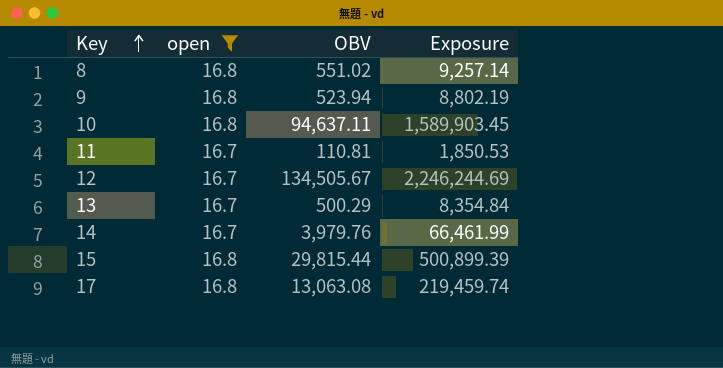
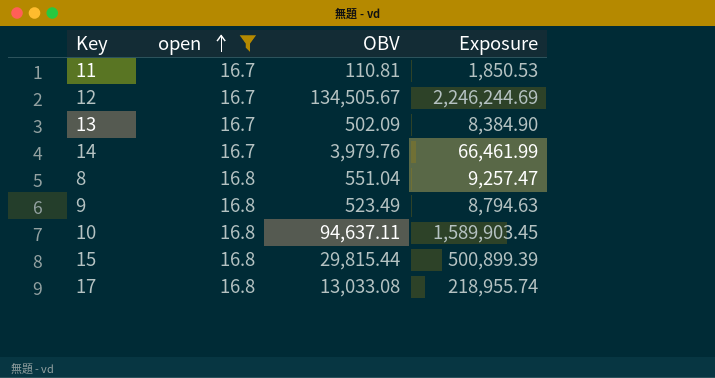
row order: Key ascending -> open ascending
13 | OBV: 500.29 -> 502.09
13 | Exposure: 8,354.84 -> 8,384.90
8 | OBV: 551.02 -> 551.04
8 | Exposure: 9,257.14 -> 9,257.47
9 | OBV: 523.94 -> 523.49
9 | Exposure: 8,802.19 -> 8,794.63
17 | OBV: 13,063.08 -> 13,033.08
17 | Exposure: 219,459.74 -> 218,955.74

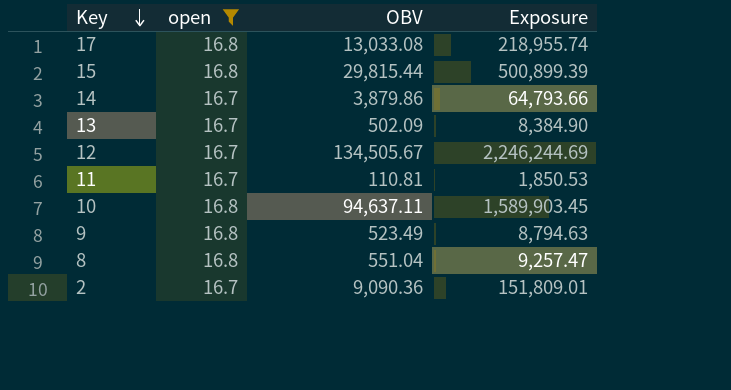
row order: open ascending -> Key descending
14 | OBV: 3,979.76 -> 3,879.86
14 | Exposure: 66,461.99 -> 64,793.66
row 2: none -> 16.7 | 9,090.36 | 151,809.01

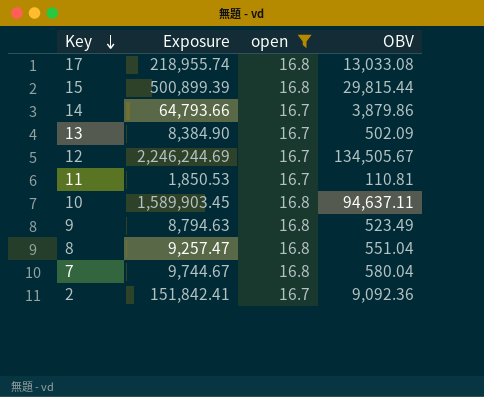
column Exposure | position: 4 -> 2
row 7: none -> 9,744.67 | 16.8 | 580.04
2 | Exposure: 151,809.01 -> 151,842.41
2 | OBV: 9,090.36 -> 9,092.36

